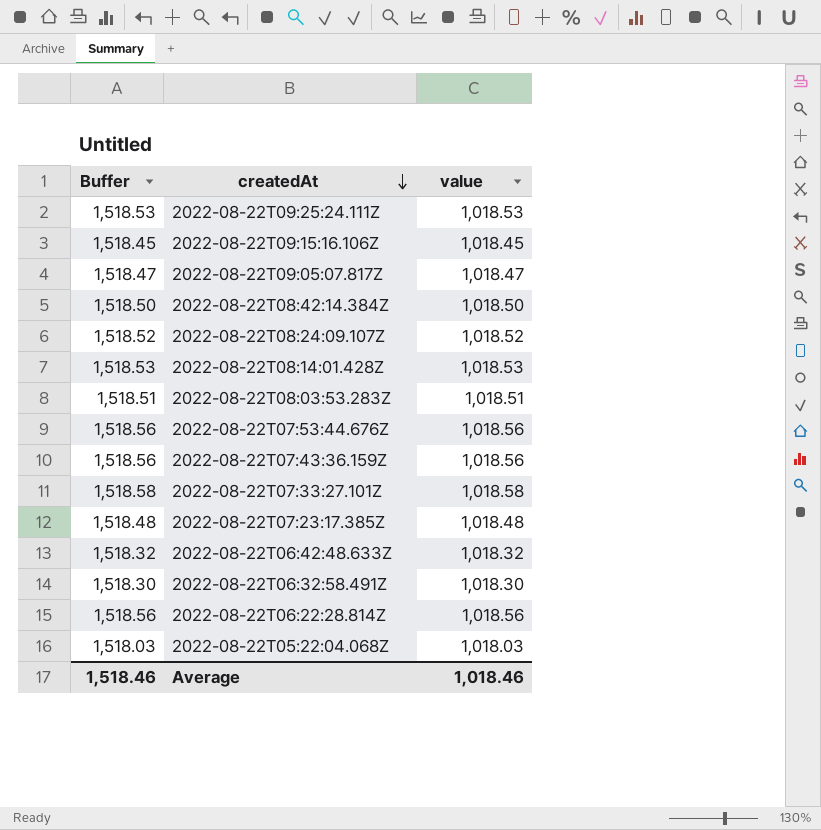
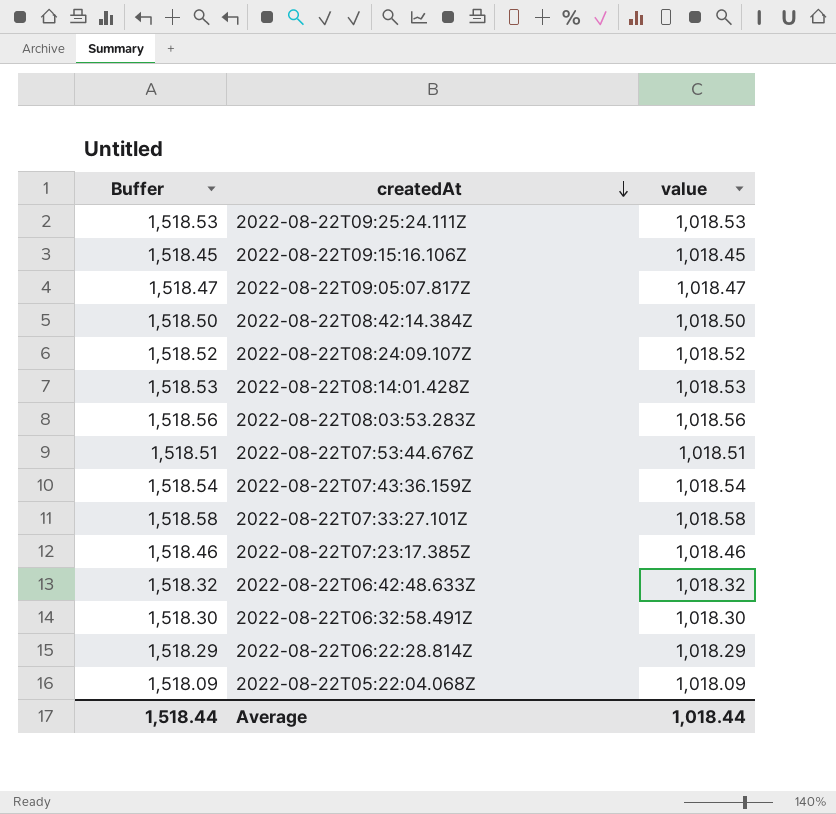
2022-08-22T08:03:53.283Z | Buffer: 1,518.51 -> 1,518.56
2022-08-22T08:03:53.283Z | value: 1,018.51 -> 1,018.56
2022-08-22T07:53:44.676Z | Buffer: 1,518.56 -> 1,518.51
2022-08-22T07:53:44.676Z | value: 1,018.56 -> 1,018.51
2022-08-22T07:43:36.159Z | Buffer: 1,518.56 -> 1,518.54
2022-08-22T07:43:36.159Z | value: 1,018.56 -> 1,018.54
2022-08-22T07:23:17.385Z | Buffer: 1,518.48 -> 1,518.46
2022-08-22T07:23:17.385Z | value: 1,018.48 -> 1,018.46
2022-08-22T06:22:28.814Z | Buffer: 1,518.56 -> 1,518.29
2022-08-22T06:22:28.814Z | value: 1,018.56 -> 1,018.29
2022-08-22T05:22:04.068Z | Buffer: 1,518.03 -> 1,518.09
2022-08-22T05:22:04.068Z | value: 1,018.03 -> 1,018.09
Average | Buffer: 1,518.46 -> 1,518.44
Average | value: 1,018.46 -> 1,018.44

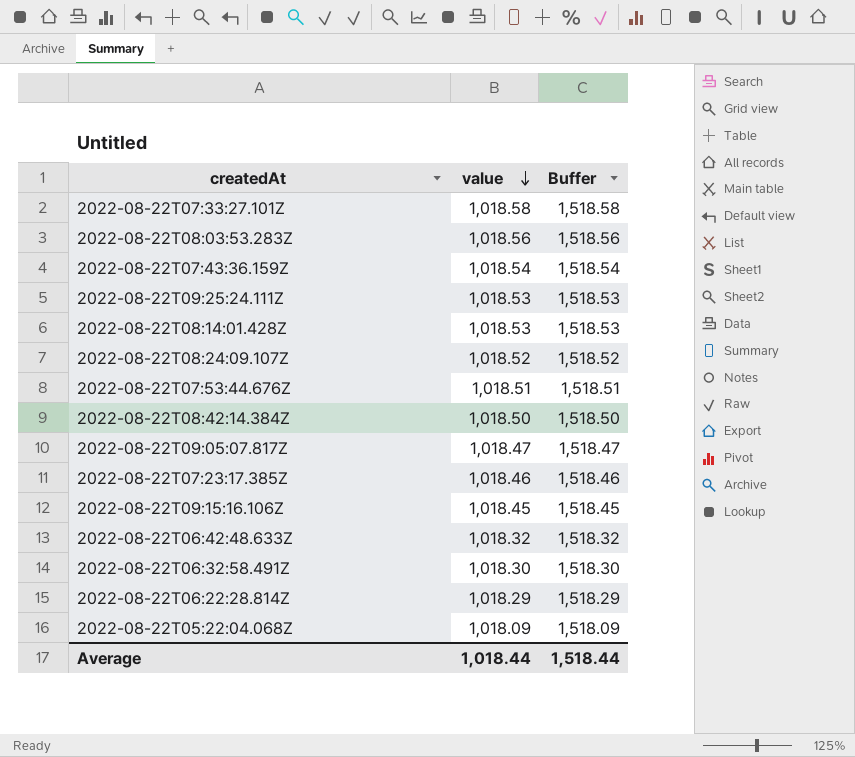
row order: createdAt descending -> value descending
column Buffer | position: 1 -> 3

